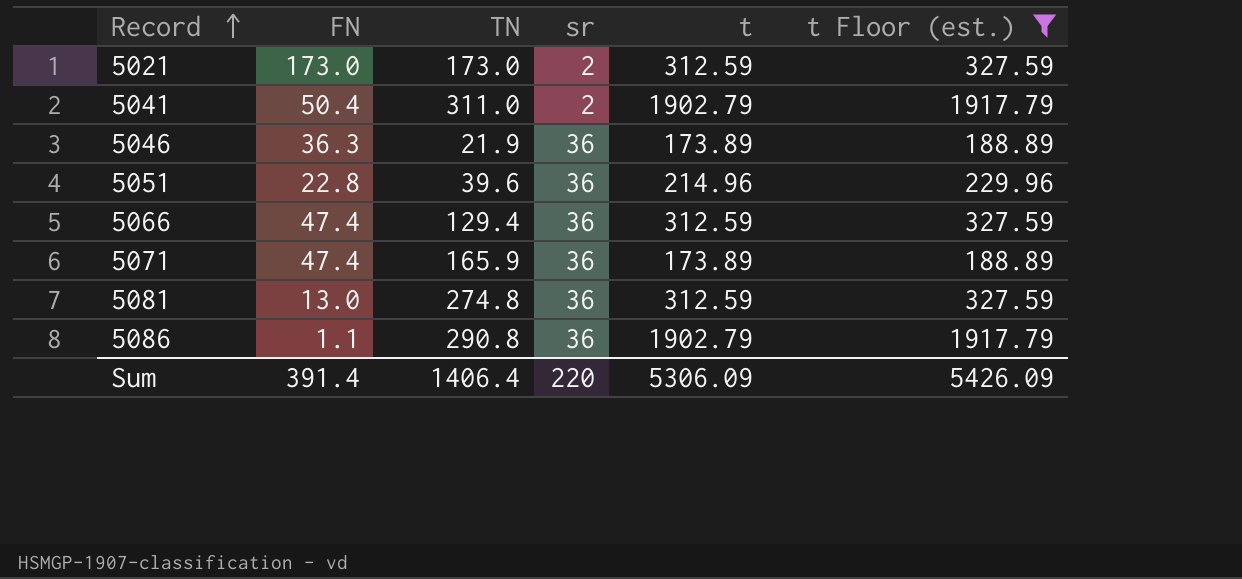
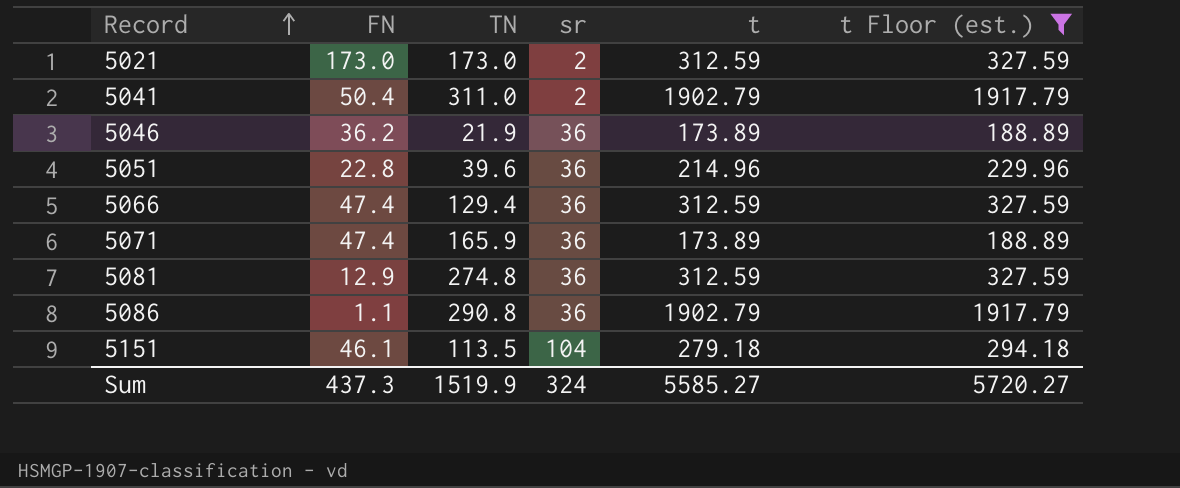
5046 | FN: 36.3 -> 36.2
5081 | FN: 13.0 -> 12.9
row 5151: none -> 46.1 | 113.5 | 104 | 279.18 | 294.18
Sum | FN: 391.4 -> 437.3
Sum | TN: 1406.4 -> 1519.9
Sum | sr: 220 -> 324
Sum | t: 5306.09 -> 5585.27
Sum | t Floor (est.): 5426.09 -> 5720.27

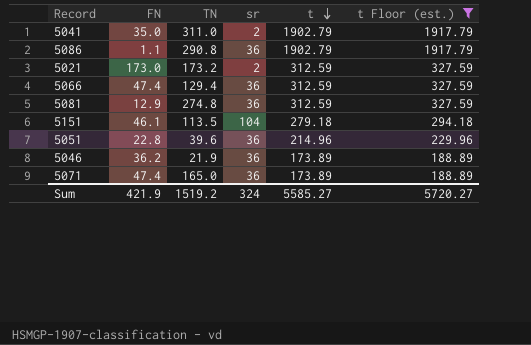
row order: Record ascending -> t descending
5041 | FN: 50.4 -> 35.0
5021 | TN: 173.0 -> 173.2
5071 | TN: 165.9 -> 165.0
Sum | FN: 437.3 -> 421.9
Sum | TN: 1519.9 -> 1519.2

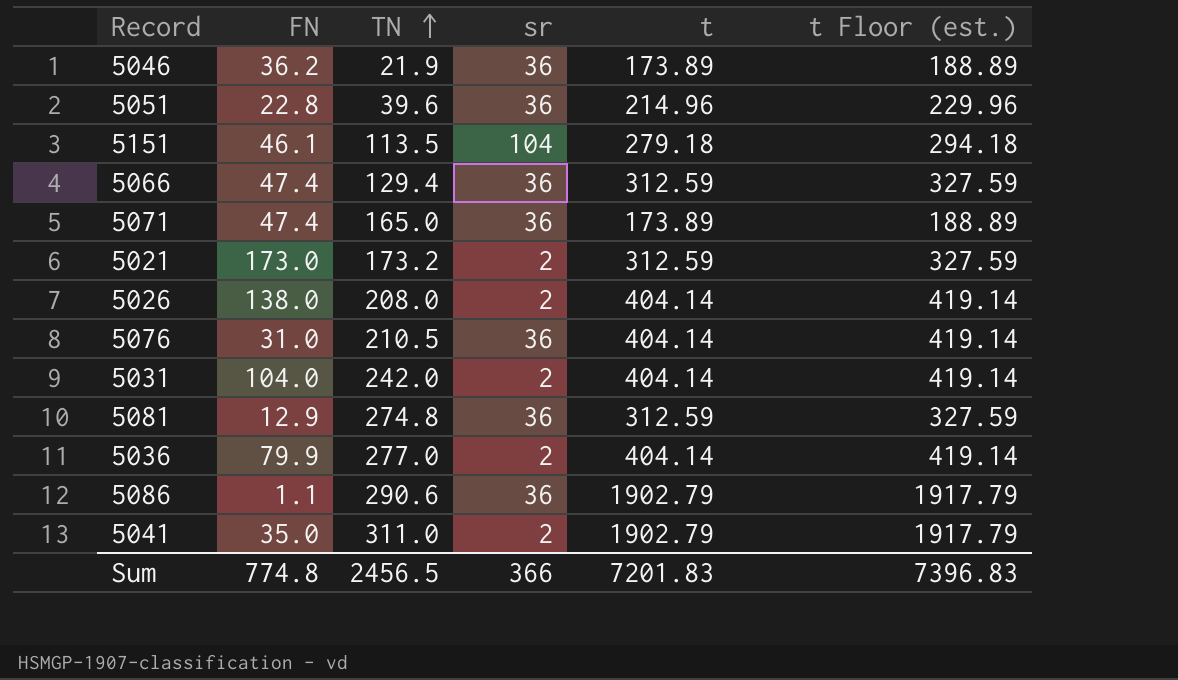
filter: t Floor (est.) != 419.14 -> none
row order: t descending -> TN ascending
5086 | TN: 290.8 -> 290.6
Sum | FN: 421.9 -> 774.8
Sum | TN: 1519.2 -> 2456.5
Sum | sr: 324 -> 366
Sum | t: 5585.27 -> 7201.83
Sum | t Floor (est.): 5720.27 -> 7396.83

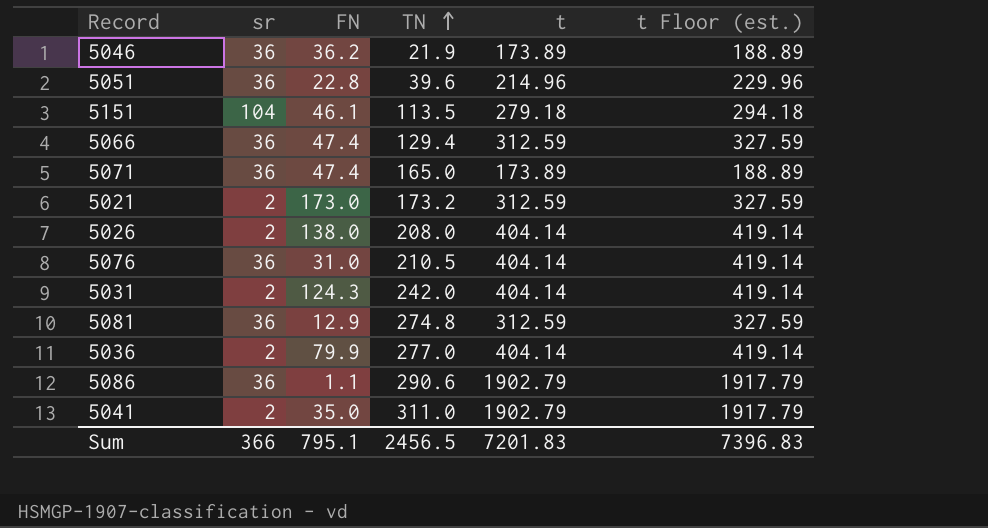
column sr | position: 4 -> 2
5031 | FN: 104.0 -> 124.3
Sum | FN: 774.8 -> 795.1

